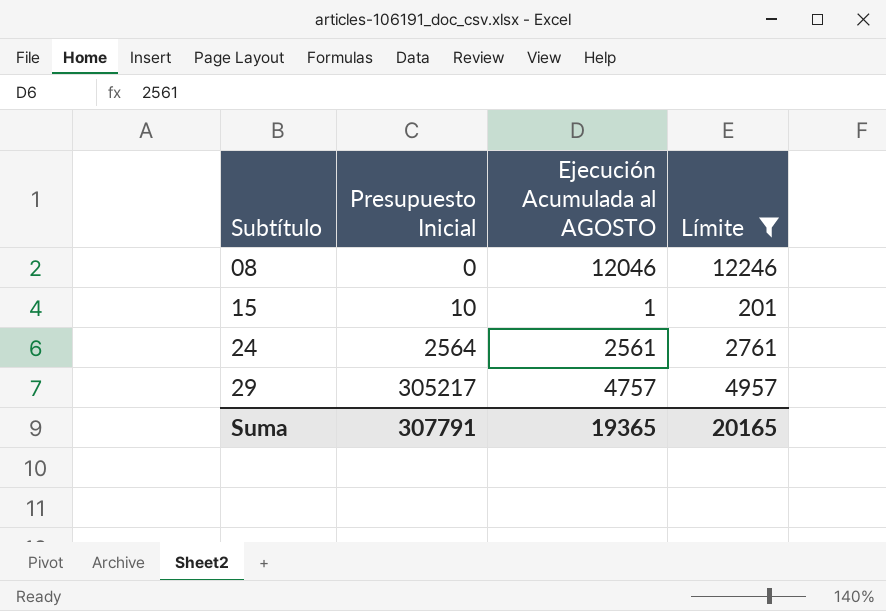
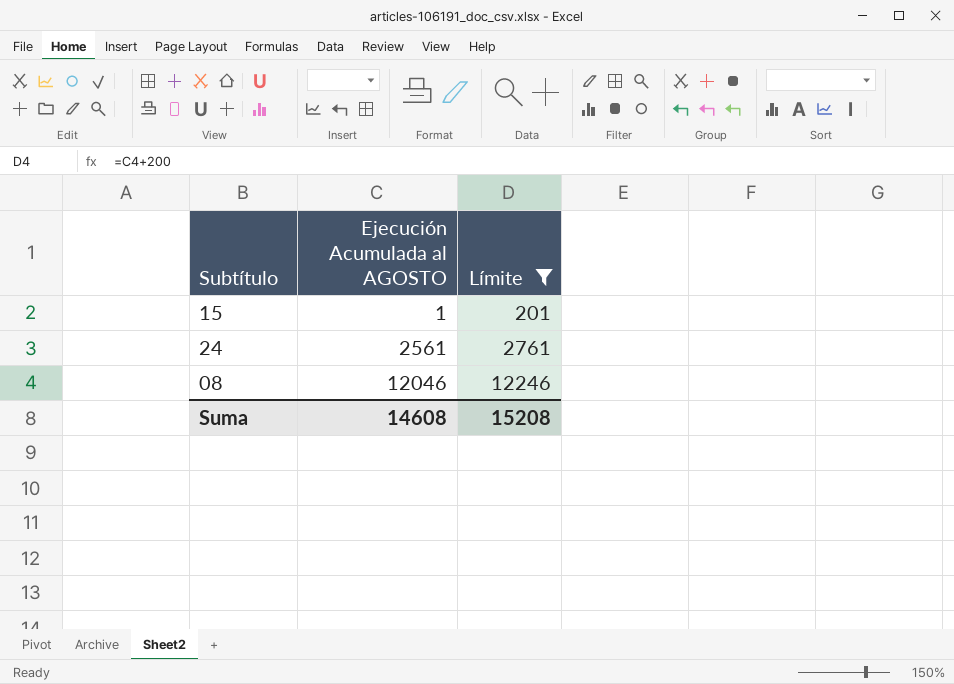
row order: Subtítulo ascending -> Ejecución Acumulada al AGOSTO ascending
column Presupuesto Inicial | position: 2 -> none
row 29: 305217 | 4757 | 4957 -> none
Suma | Ejecución Acumulada al AGOSTO: 19365 -> 14608
Suma | Límite: 20165 -> 15208

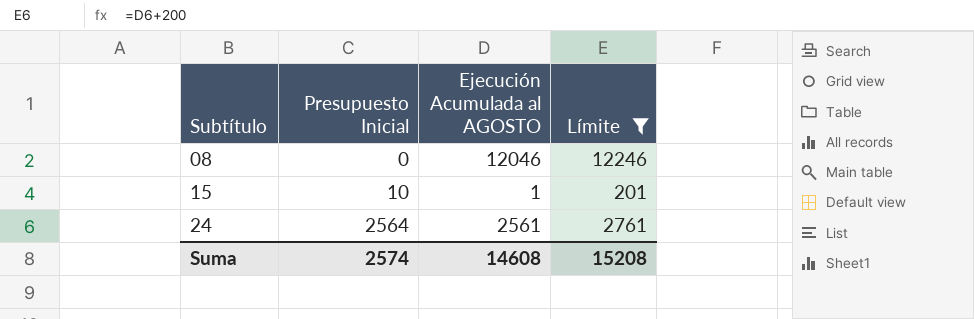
row order: Ejecución Acumulada al AGOSTO ascending -> Subtítulo ascending
column Presupuesto Inicial | position: none -> 2

